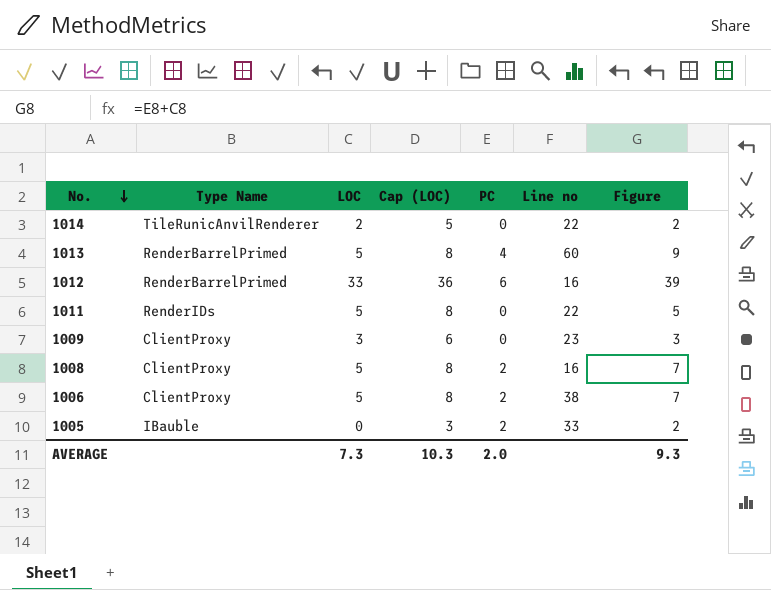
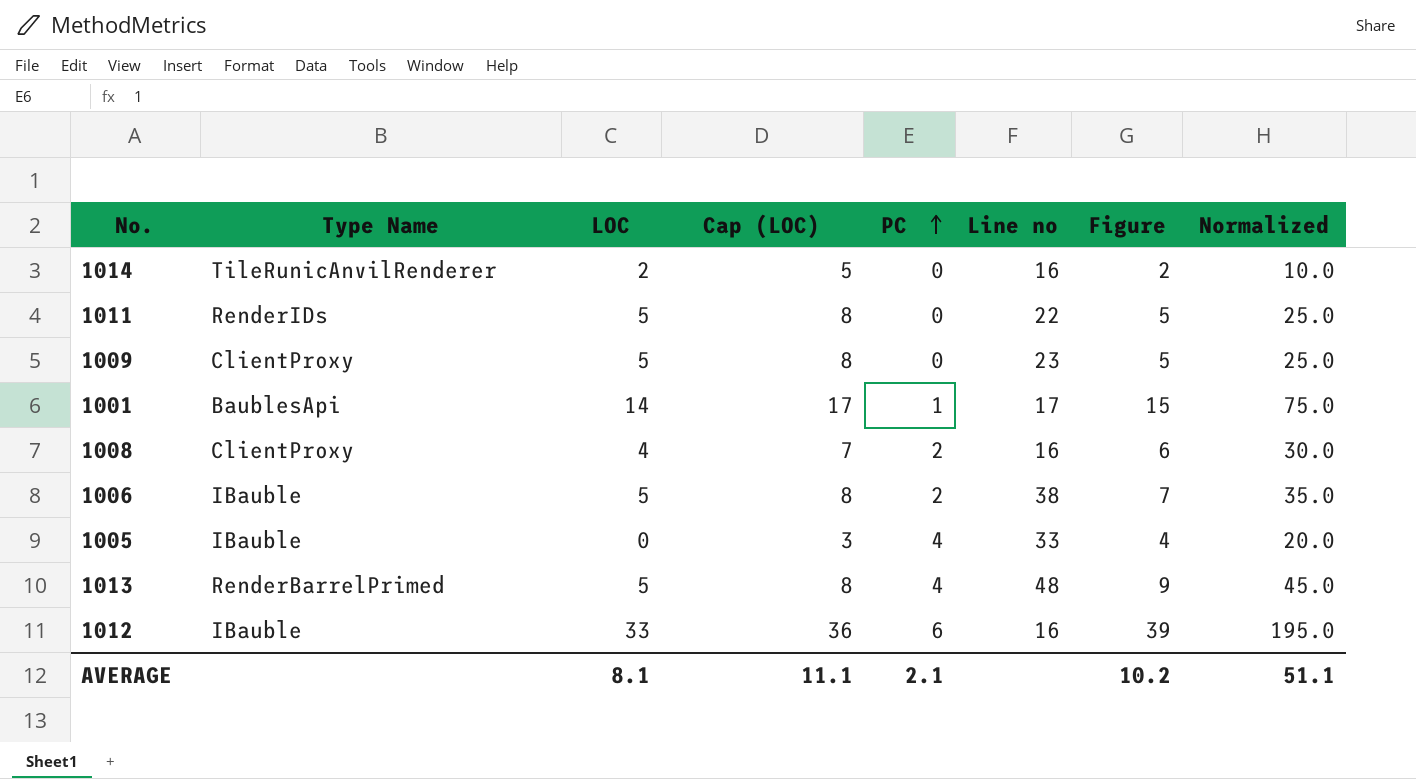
row order: No. descending -> PC ascending
column Normalized | formula: none -> [Figure] * 5
1014 | Line no: 22 -> 16
1009 | LOC: 3 -> 5
1009 | Cap (LOC): 6 -> 8
1009 | Figure: 3 -> 5
row 1001: none -> BaublesApi | 14 | 17 | 1 | 17 | 15 | 75.0
1008 | LOC: 5 -> 4
1008 | Cap (LOC): 8 -> 7
1008 | Figure: 7 -> 6
1006 | Type Name: ClientProxy -> IBauble
1005 | PC: 2 -> 4
1005 | Figure: 2 -> 4
1013 | Line no: 60 -> 48
1012 | Type Name: RenderBarrelPrimed -> IBauble
AVERAGE | LOC: 7.3 -> 8.1
AVERAGE | Cap (LOC): 10.3 -> 11.1
AVERAGE | PC: 2.0 -> 2.1
AVERAGE | Figure: 9.3 -> 10.2

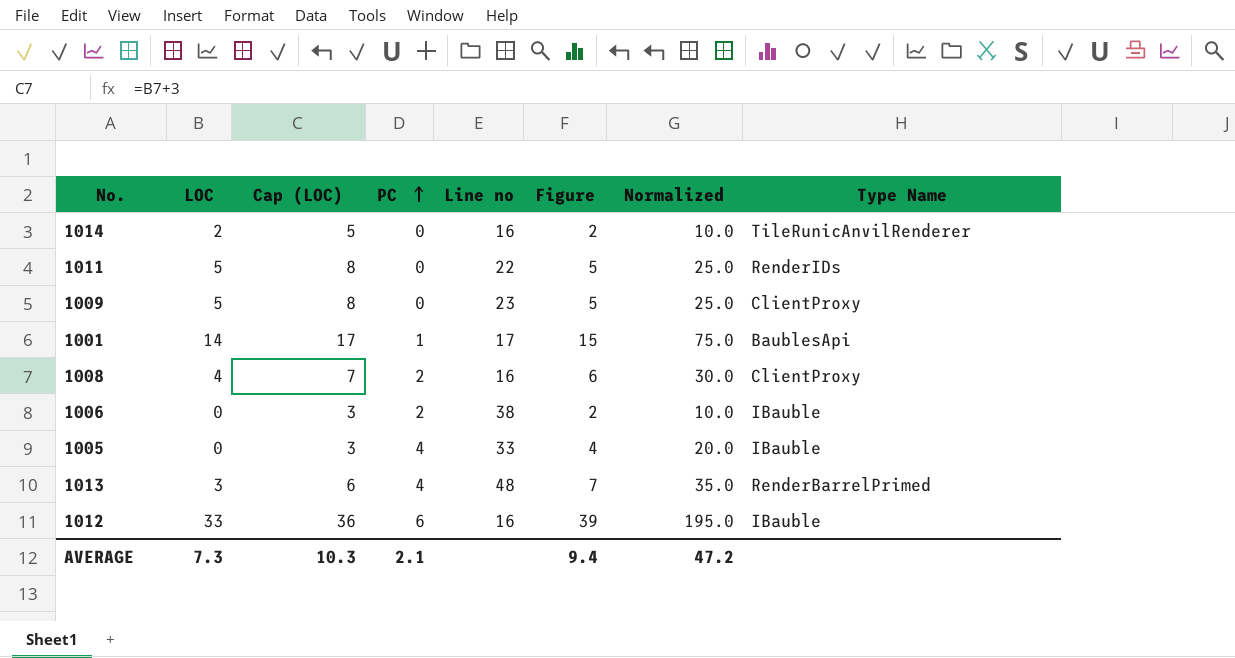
column Type Name | position: 2 -> 8
1006 | LOC: 5 -> 0
1006 | Cap (LOC): 8 -> 3
1006 | Figure: 7 -> 2
1006 | Normalized: 35.0 -> 10.0
1013 | LOC: 5 -> 3
1013 | Cap (LOC): 8 -> 6
1013 | Figure: 9 -> 7
1013 | Normalized: 45.0 -> 35.0
AVERAGE | LOC: 8.1 -> 7.3
AVERAGE | Cap (LOC): 11.1 -> 10.3
AVERAGE | Figure: 10.2 -> 9.4
AVERAGE | Normalized: 51.1 -> 47.2

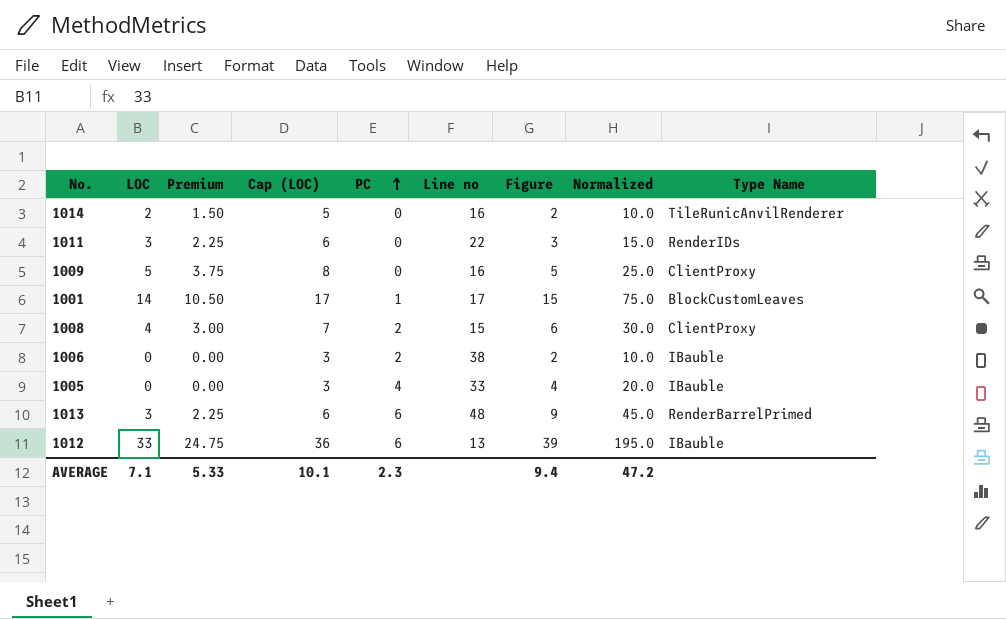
column Premium | formula: none -> [LOC] * 0.75
1011 | LOC: 5 -> 3
1011 | Cap (LOC): 8 -> 6
1011 | Figure: 5 -> 3
1011 | Normalized: 25.0 -> 15.0
1009 | Line no: 23 -> 16
1001 | Type Name: BaublesApi -> BlockCustomLeaves
1008 | Line no: 16 -> 15
1013 | PC: 4 -> 6
1013 | Figure: 7 -> 9
1013 | Normalized: 35.0 -> 45.0
1012 | Line no: 16 -> 13
AVERAGE | LOC: 7.3 -> 7.1
AVERAGE | Cap (LOC): 10.3 -> 10.1
AVERAGE | PC: 2.1 -> 2.3

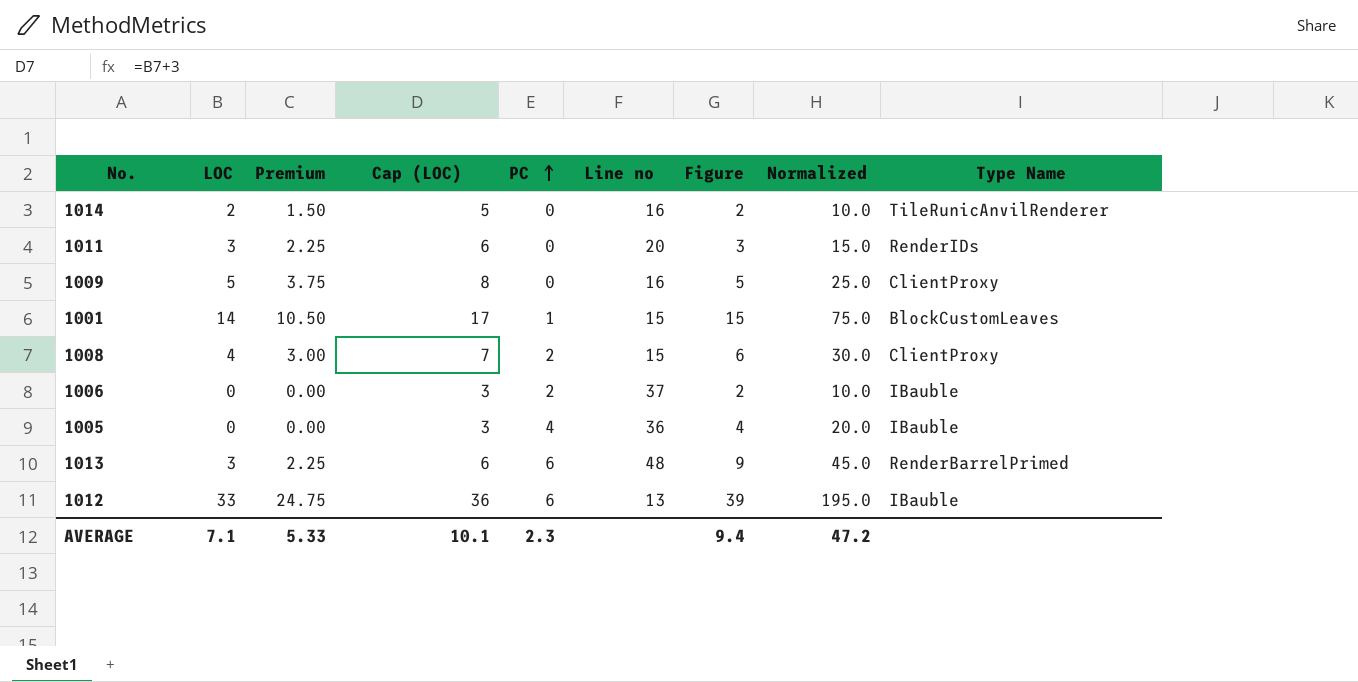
1011 | Line no: 22 -> 20
1001 | Line no: 17 -> 15
1006 | Line no: 38 -> 37
1005 | Line no: 33 -> 36

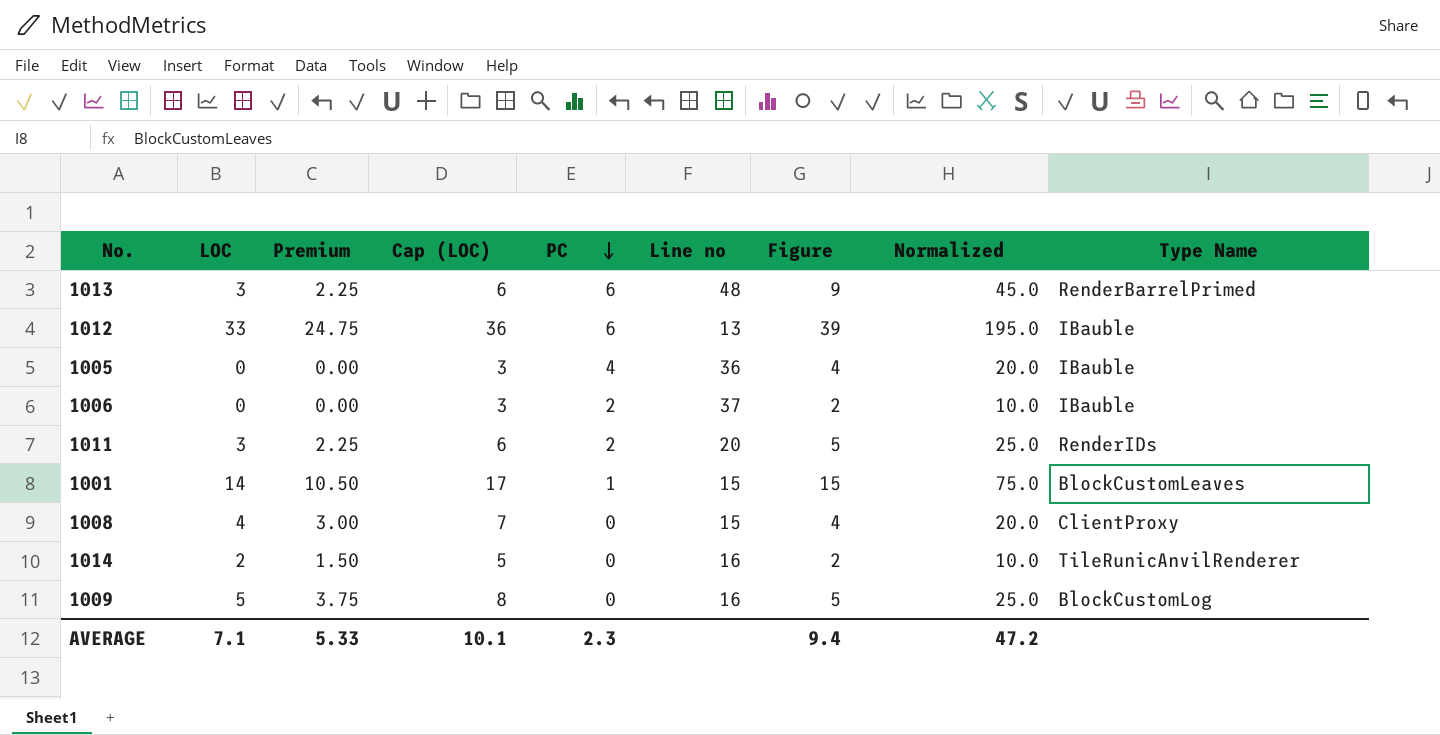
row order: PC ascending -> PC descending
1011 | PC: 0 -> 2
1011 | Figure: 3 -> 5
1011 | Normalized: 15.0 -> 25.0
1008 | PC: 2 -> 0
1008 | Figure: 6 -> 4
1008 | Normalized: 30.0 -> 20.0
1009 | Type Name: ClientProxy -> BlockCustomLog

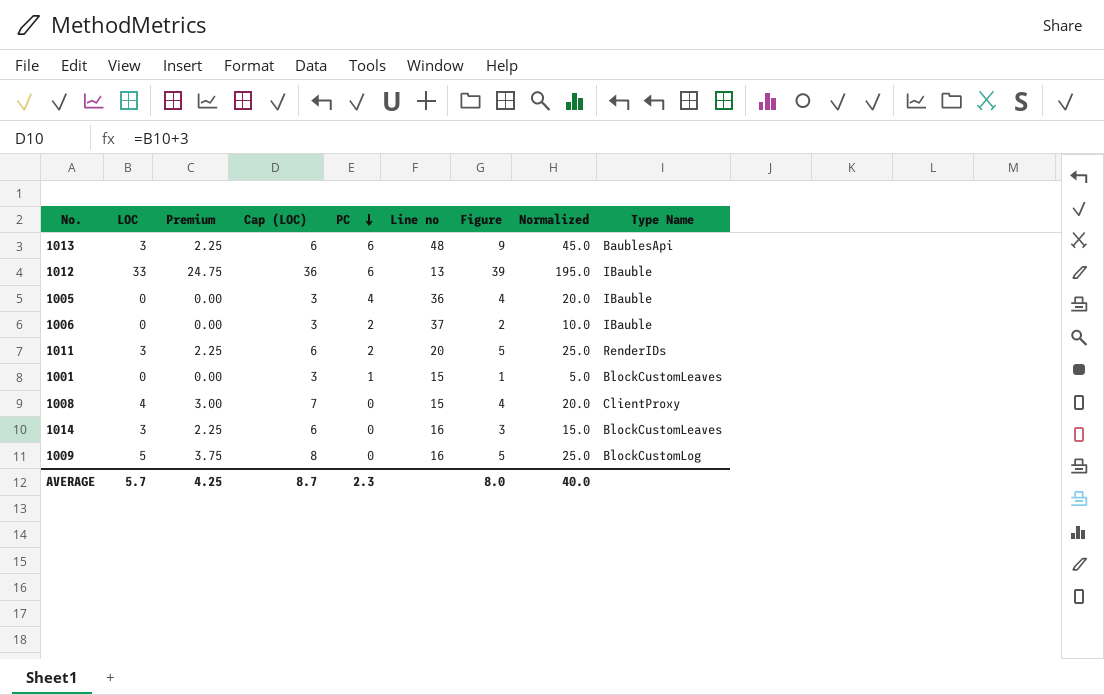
1013 | Type Name: RenderBarrelPrimed -> BaublesApi
1001 | LOC: 14 -> 0
1001 | Premium: 10.50 -> 0.00
1001 | Cap (LOC): 17 -> 3
1001 | Figure: 15 -> 1
1001 | Normalized: 75.0 -> 5.0
1014 | LOC: 2 -> 3
1014 | Premium: 1.50 -> 2.25
1014 | Cap (LOC): 5 -> 6
1014 | Figure: 2 -> 3
1014 | Normalized: 10.0 -> 15.0
1014 | Type Name: TileRunicAnvilRenderer -> BlockCustomLeaves
AVERAGE | LOC: 7.1 -> 5.7
AVERAGE | Premium: 5.33 -> 4.25
AVERAGE | Cap (LOC): 10.1 -> 8.7
AVERAGE | Figure: 9.4 -> 8.0
AVERAGE | Normalized: 47.2 -> 40.0

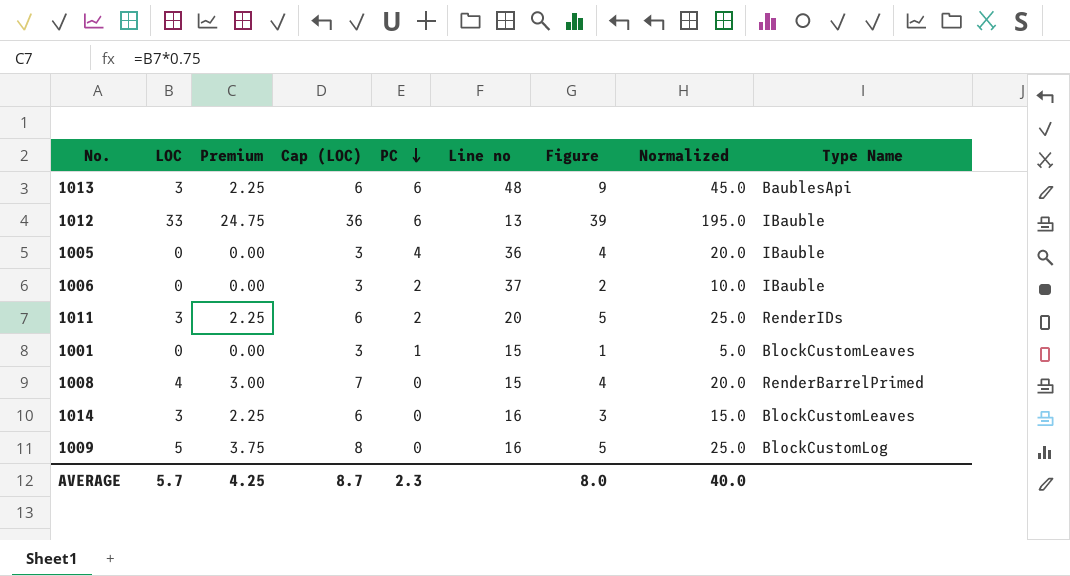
1008 | Type Name: ClientProxy -> RenderBarrelPrimed

